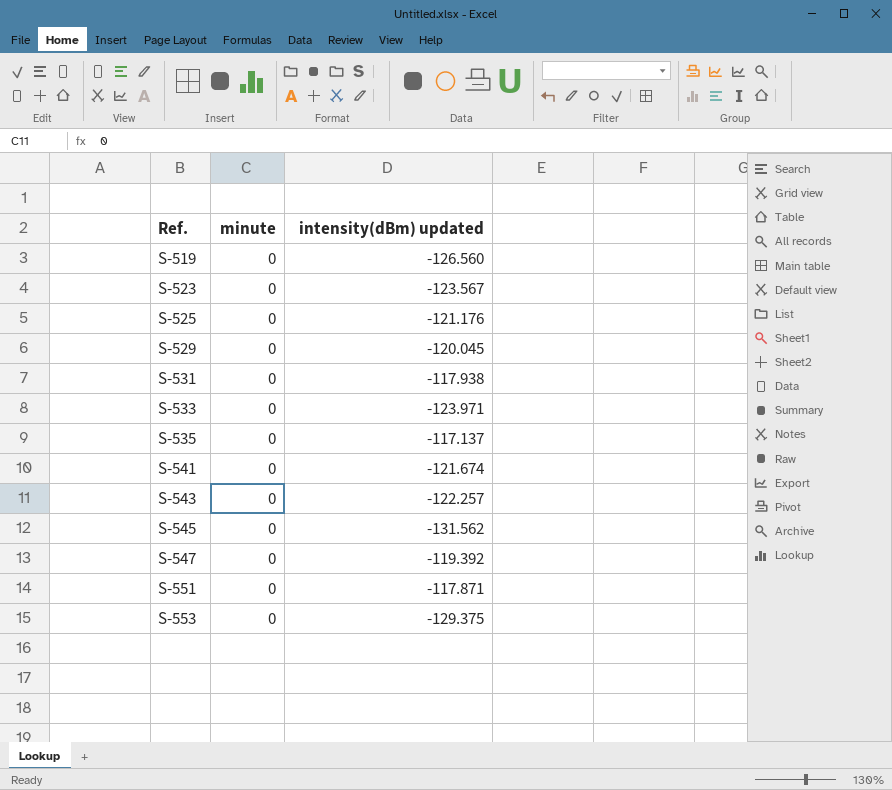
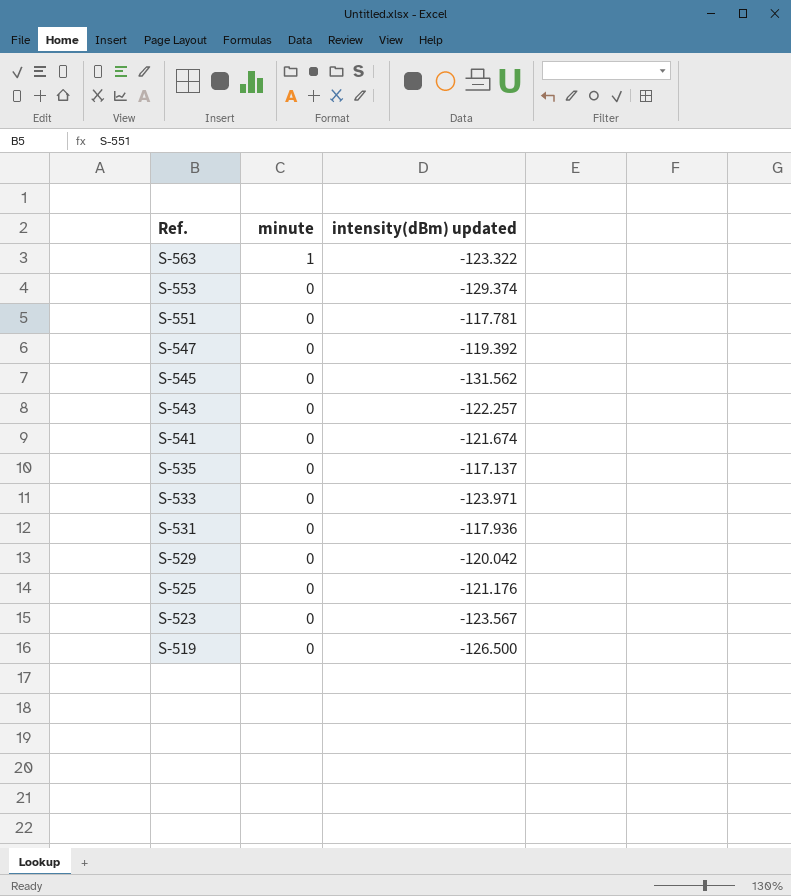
row order: Ref. ascending -> Ref. descending
row S-563: none -> 1 | -123.322
S-553 | intensity(dBm) updated: -129.375 -> -129.374
S-551 | intensity(dBm) updated: -117.871 -> -117.781
S-531 | intensity(dBm) updated: -117.938 -> -117.936
S-529 | intensity(dBm) updated: -120.045 -> -120.042
S-519 | intensity(dBm) updated: -126.560 -> -126.500

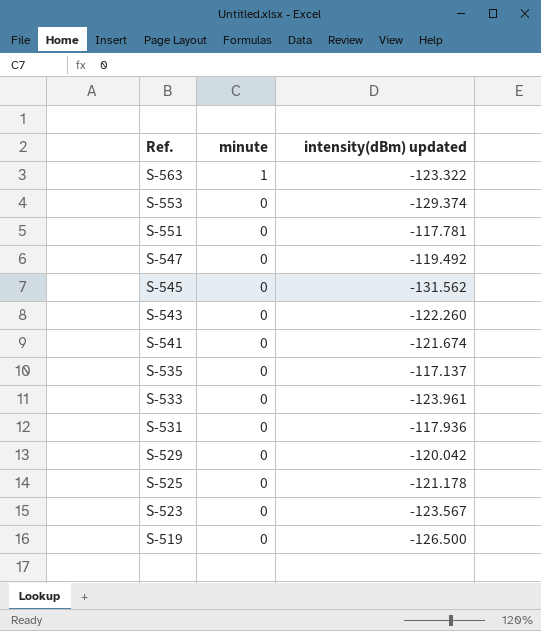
S-547 | intensity(dBm) updated: -119.392 -> -119.492
S-543 | intensity(dBm) updated: -122.257 -> -122.260
S-533 | intensity(dBm) updated: -123.971 -> -123.961
S-525 | intensity(dBm) updated: -121.176 -> -121.178

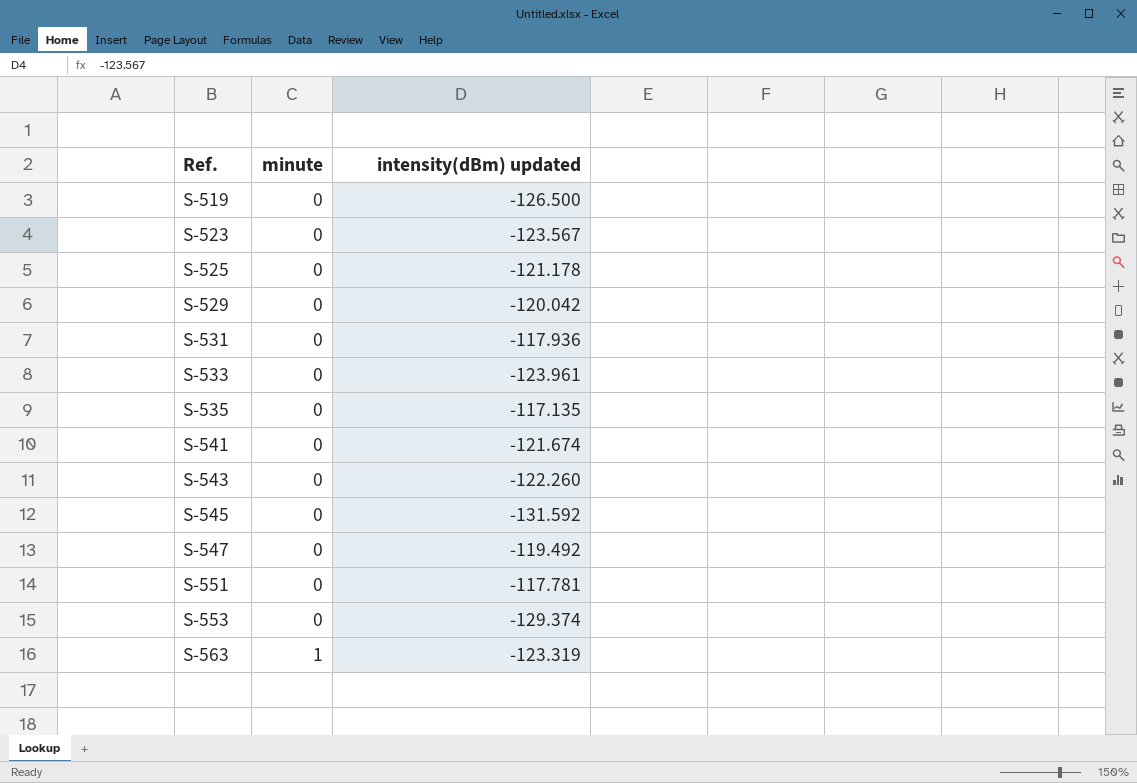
row order: Ref. descending -> Ref. ascending
S-535 | intensity(dBm) updated: -117.137 -> -117.135
S-545 | intensity(dBm) updated: -131.562 -> -131.592
S-563 | intensity(dBm) updated: -123.322 -> -123.319

